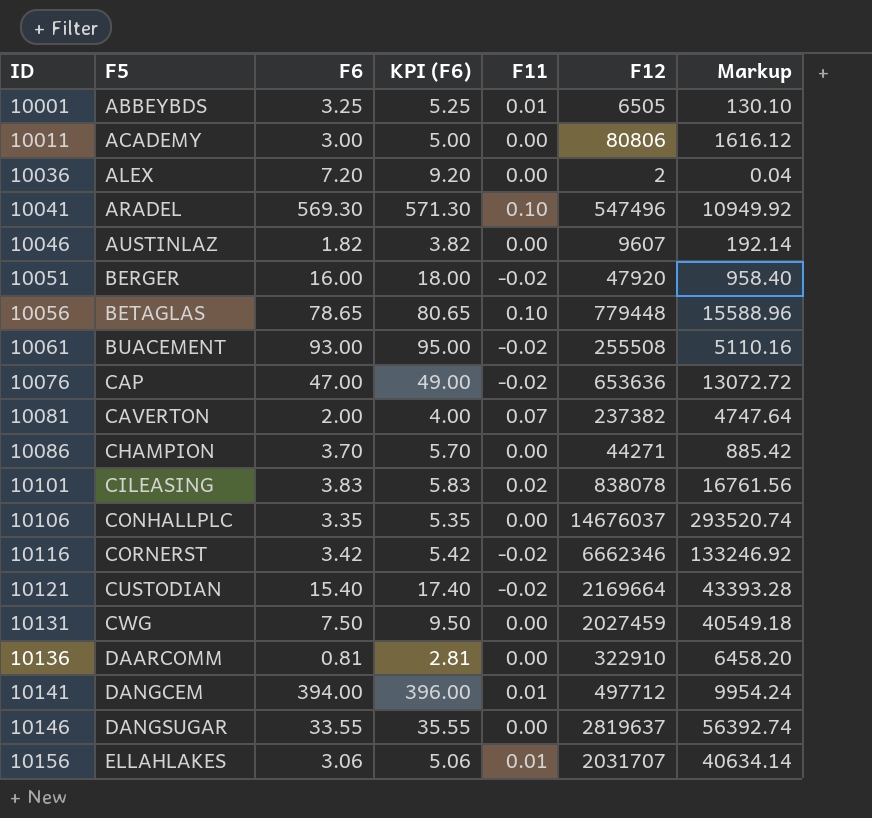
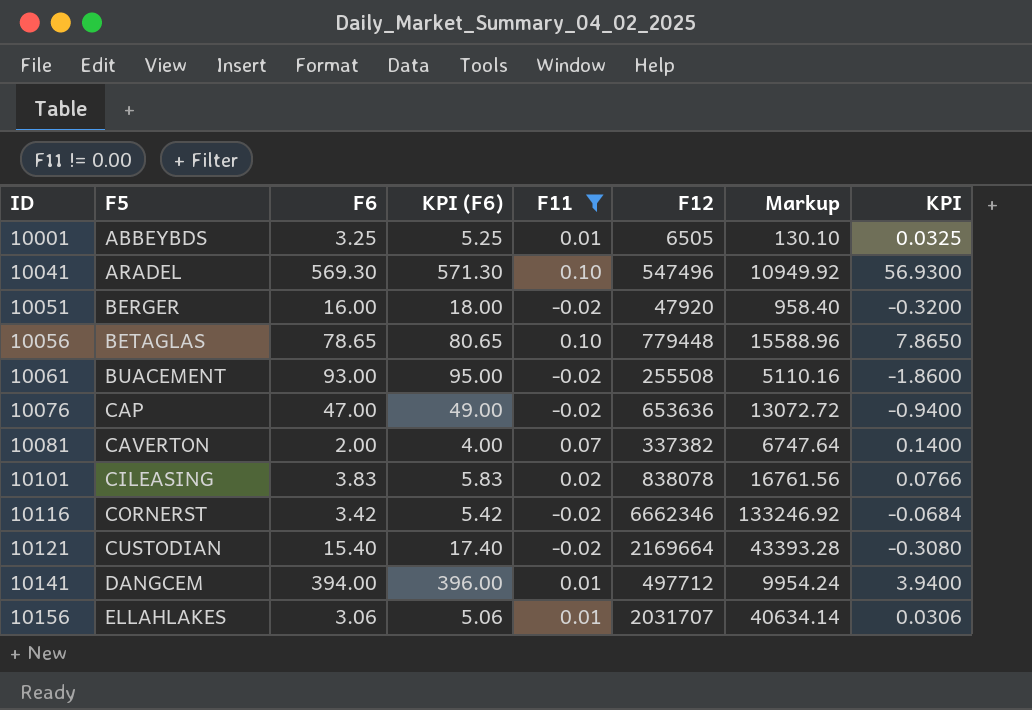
filter: none -> F11 != 0.00
column KPI | formula: none -> [F6] * [F11]
10081 | F12: 237382 -> 337382
10081 | Markup: 4747.64 -> 6747.64

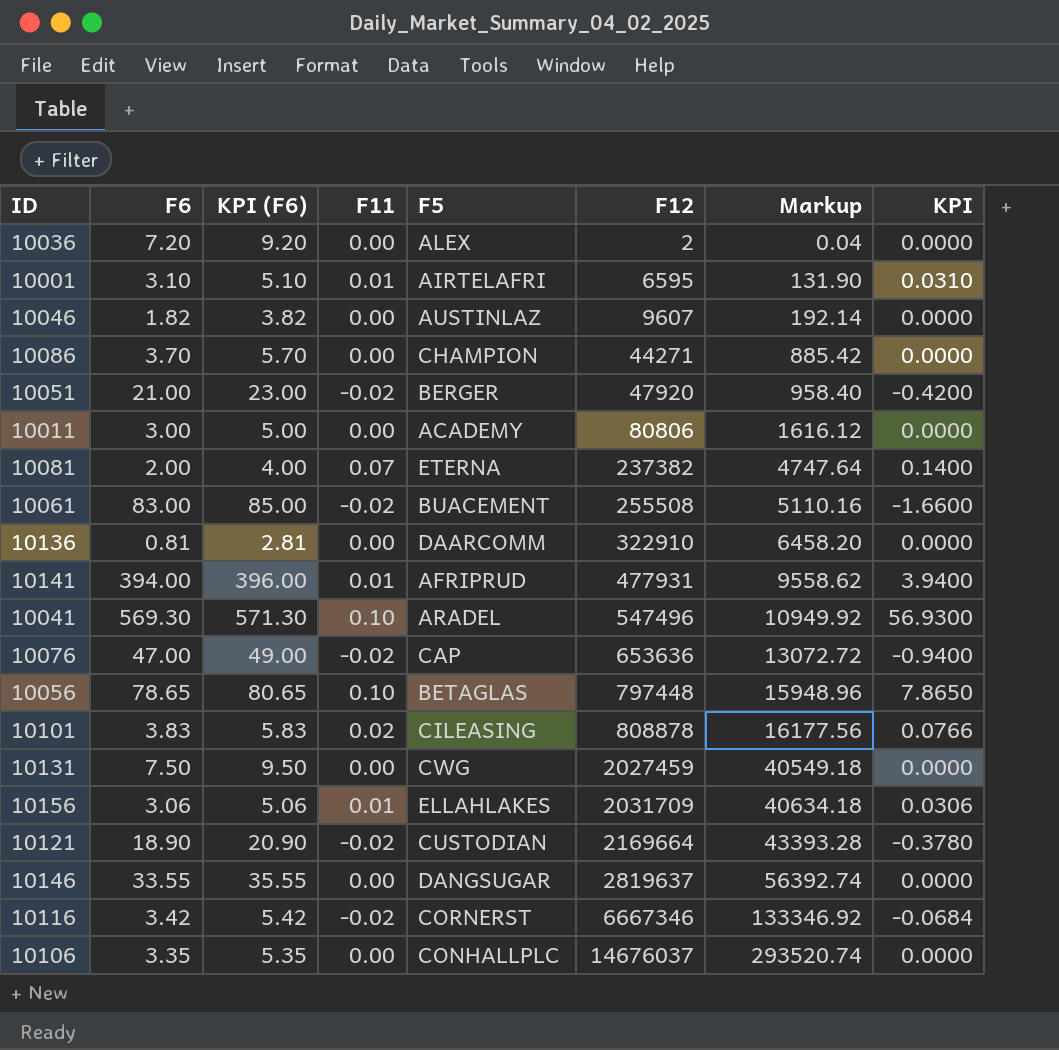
filter: F11 != 0.00 -> none
row order: ID ascending -> F12 ascending
column F5 | position: 2 -> 5
10001 | F6: 3.25 -> 3.10
10001 | KPI (F6): 5.25 -> 5.10
10001 | F5: ABBEYBDS -> AIRTELAFRI
10001 | F12: 6505 -> 6595
10001 | Markup: 130.10 -> 131.90
10001 | KPI: 0.0325 -> 0.0310
10051 | F6: 16.00 -> 21.00
10051 | KPI (F6): 18.00 -> 23.00
10051 | KPI: -0.3200 -> -0.4200
10081 | F5: CAVERTON -> ETERNA
10081 | F12: 337382 -> 237382
10081 | Markup: 6747.64 -> 4747.64
10061 | F6: 93.00 -> 83.00
10061 | KPI (F6): 95.00 -> 85.00
10061 | KPI: -1.8600 -> -1.6600
10141 | F5: DANGCEM -> AFRIPRUD
10141 | F12: 497712 -> 477931
10141 | Markup: 9954.24 -> 9558.62
10056 | F12: 779448 -> 797448
10056 | Markup: 15588.96 -> 15948.96
10101 | F12: 838078 -> 808878
10101 | Markup: 16761.56 -> 16177.56
10156 | F12: 2031707 -> 2031709
10156 | Markup: 40634.14 -> 40634.18
10121 | F6: 15.40 -> 18.90
10121 | KPI (F6): 17.40 -> 20.90
10121 | KPI: -0.3080 -> -0.3780
10116 | F12: 6662346 -> 6667346
10116 | Markup: 133246.92 -> 133346.92

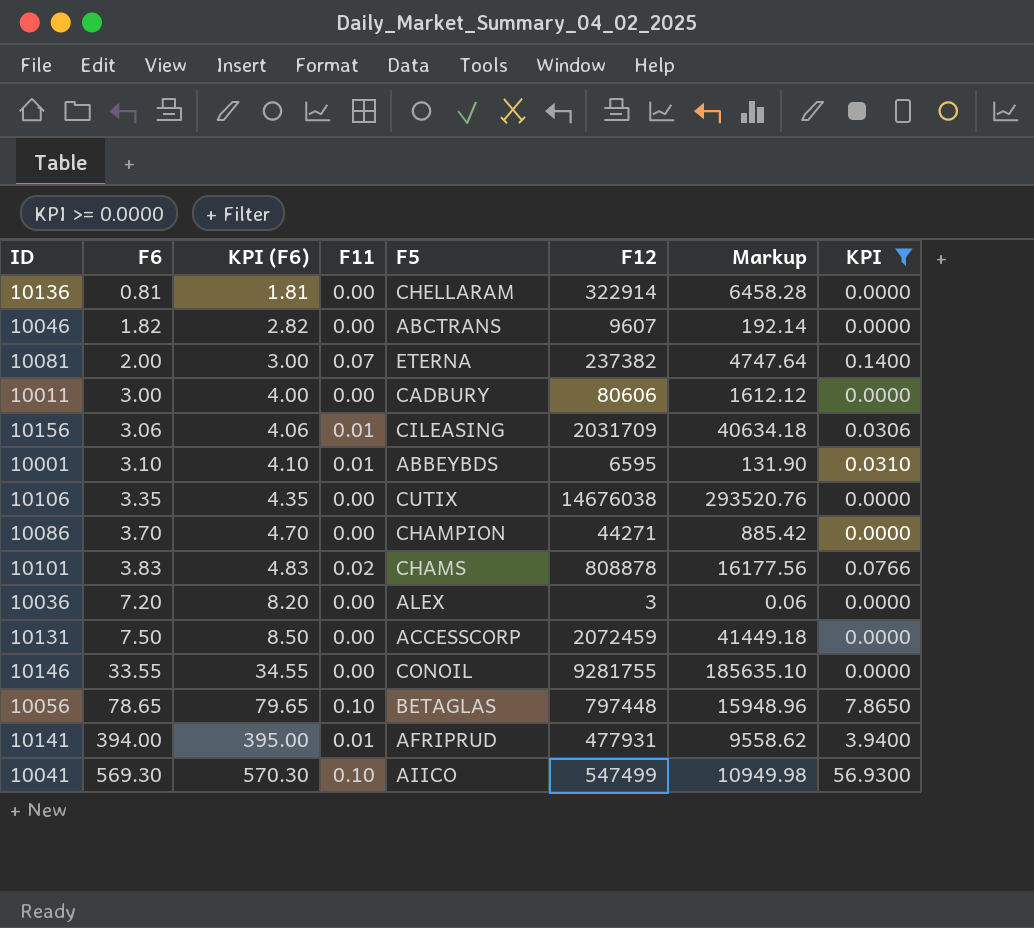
filter: none -> KPI >= 0.0000
row order: F12 ascending -> F6 ascending
column KPI (F6) | formula: [F6] + 2 -> [F6] + 1
10136 | F5: DAARCOMM -> CHELLARAM
10136 | F12: 322910 -> 322914
10136 | Markup: 6458.20 -> 6458.28
10046 | F5: AUSTINLAZ -> ABCTRANS
10011 | F5: ACADEMY -> CADBURY
10011 | F12: 80806 -> 80606
10011 | Markup: 1616.12 -> 1612.12
10156 | F5: ELLAHLAKES -> CILEASING
10001 | F5: AIRTELAFRI -> ABBEYBDS
10106 | F5: CONHALLPLC -> CUTIX
10106 | F12: 14676037 -> 14676038
10106 | Markup: 293520.74 -> 293520.76
10101 | F5: CILEASING -> CHAMS
10036 | F12: 2 -> 3
10036 | Markup: 0.04 -> 0.06
10131 | F5: CWG -> ACCESSCORP
10131 | F12: 2027459 -> 2072459
10131 | Markup: 40549.18 -> 41449.18
10146 | F5: DANGSUGAR -> CONOIL
10146 | F12: 2819637 -> 9281755
10146 | Markup: 56392.74 -> 185635.10
10041 | F5: ARADEL -> AIICO
10041 | F12: 547496 -> 547499
10041 | Markup: 10949.92 -> 10949.98

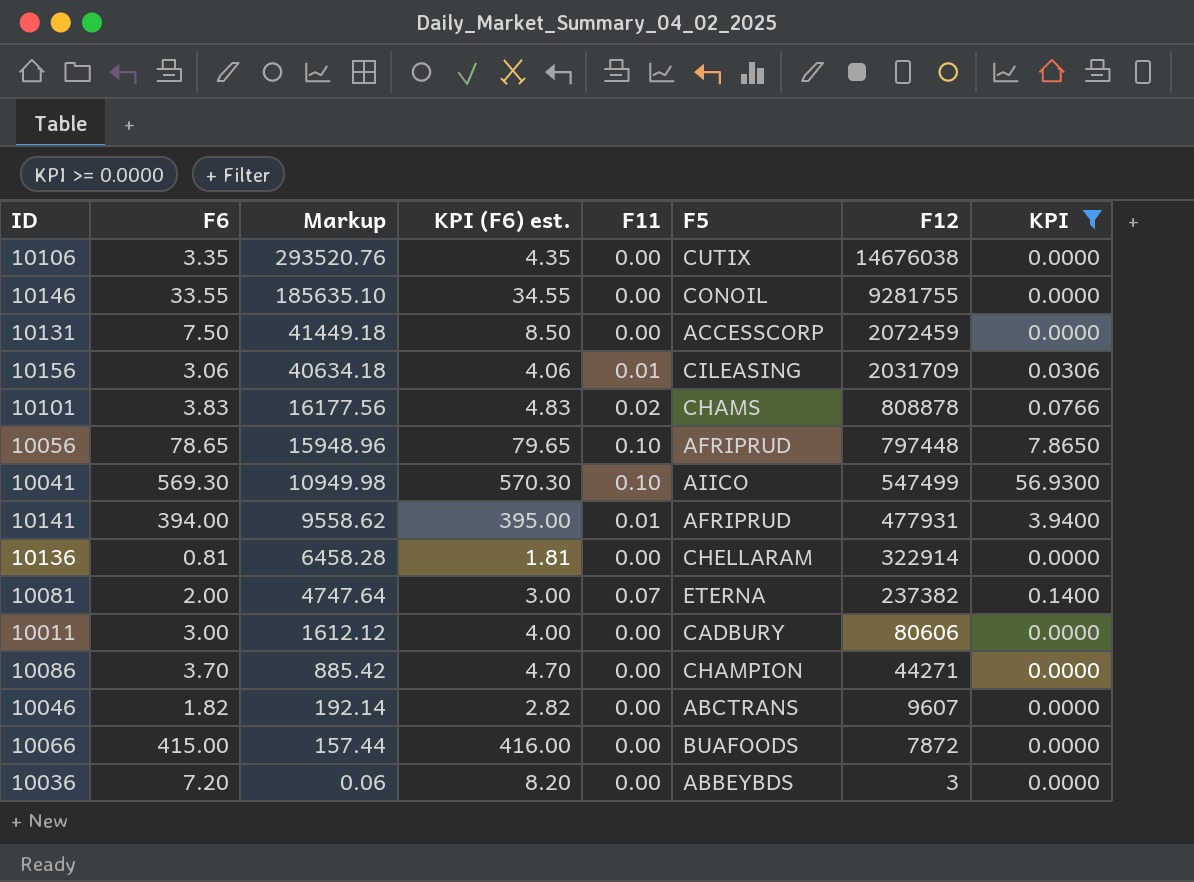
row order: F6 ascending -> Markup descending
column Markup | position: 7 -> 3
column name: KPI (F6) -> KPI (F6) est.
row 10001: 3.10 | 4.10 | 0.01 | ABBEYBDS | 6595 | 131.90 | 0.0310 -> none
10056 | F5: BETAGLAS -> AFRIPRUD
row 10066: none -> 415.00 | 157.44 | 416.00 | 0.00 | BUAFOODS | 7872 | 0.0000
10036 | F5: ALEX -> ABBEYBDS

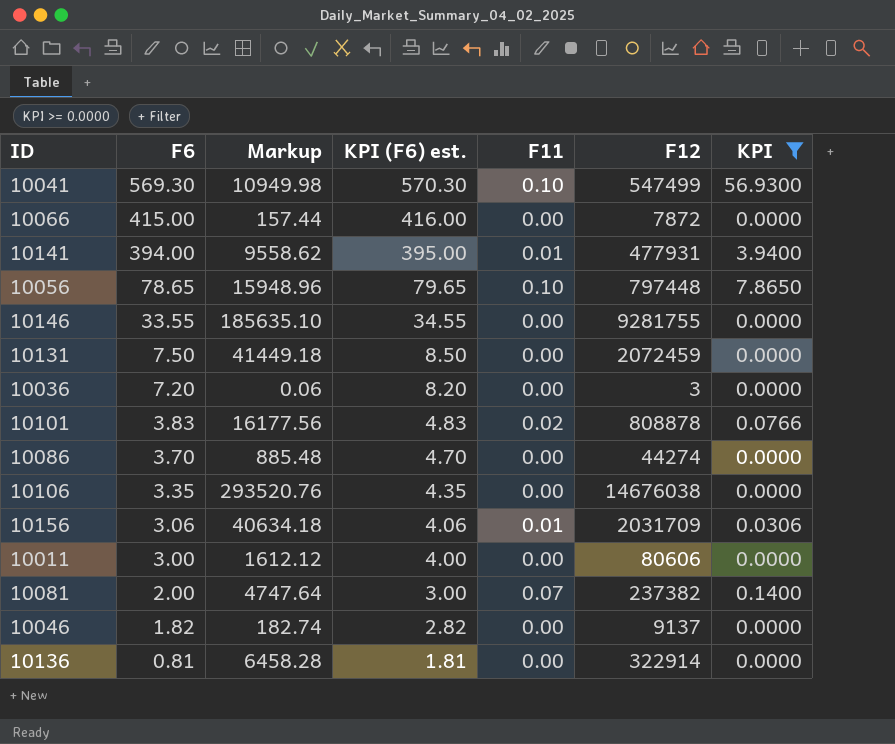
row order: Markup descending -> F6 descending
column F5 | position: 6 -> none
10086 | Markup: 885.42 -> 885.48
10086 | F12: 44271 -> 44274
10046 | Markup: 192.14 -> 182.74
10046 | F12: 9607 -> 9137

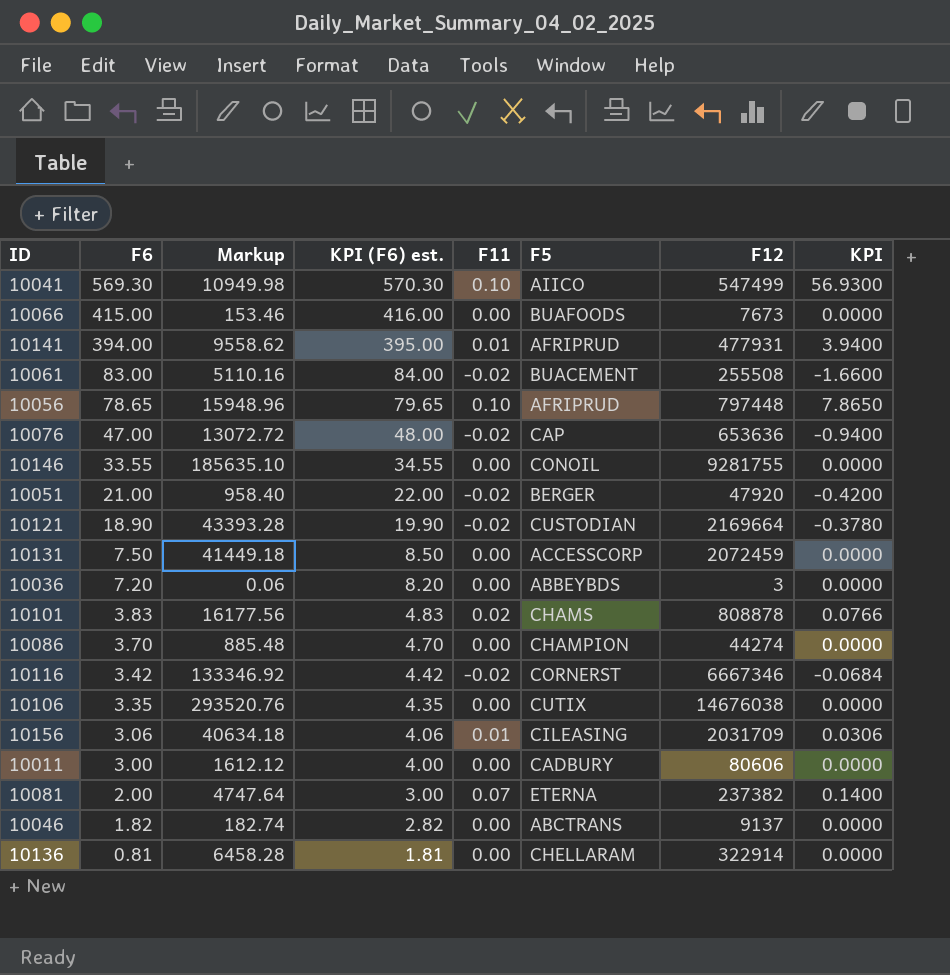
filter: KPI >= 0.0000 -> none
column F5 | position: none -> 6
10066 | Markup: 157.44 -> 153.46
10066 | F12: 7872 -> 7673

